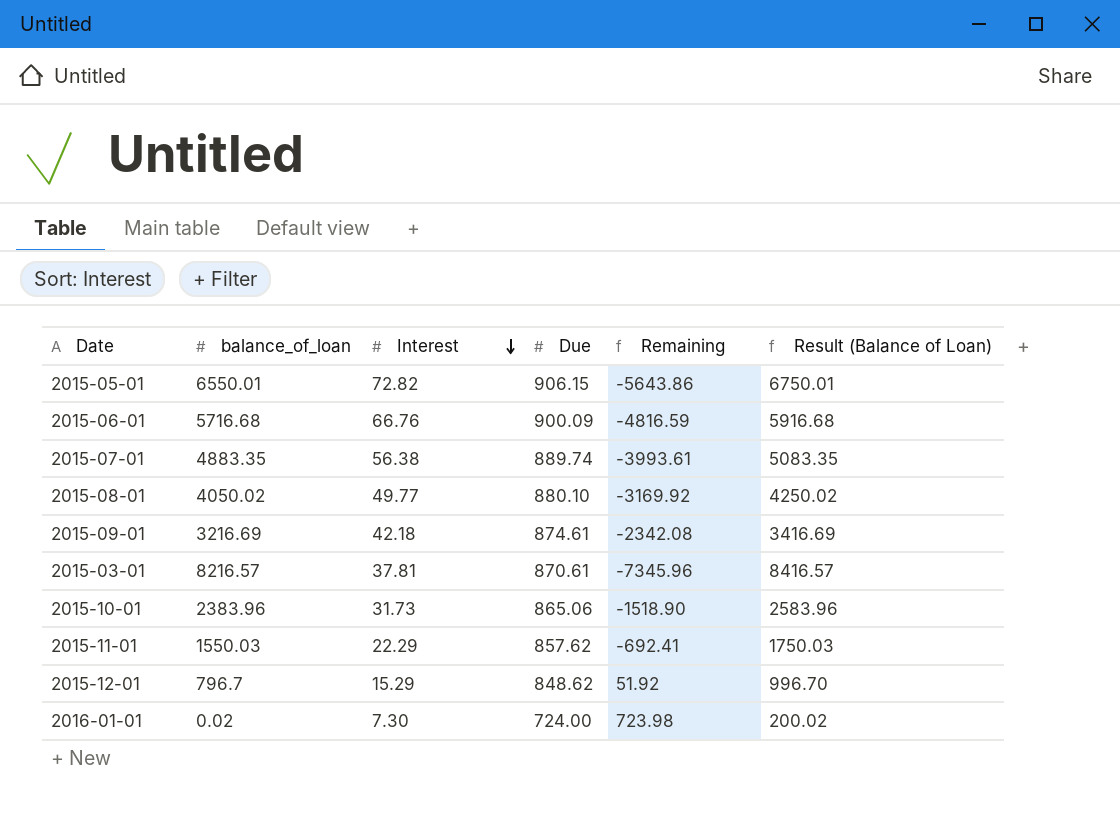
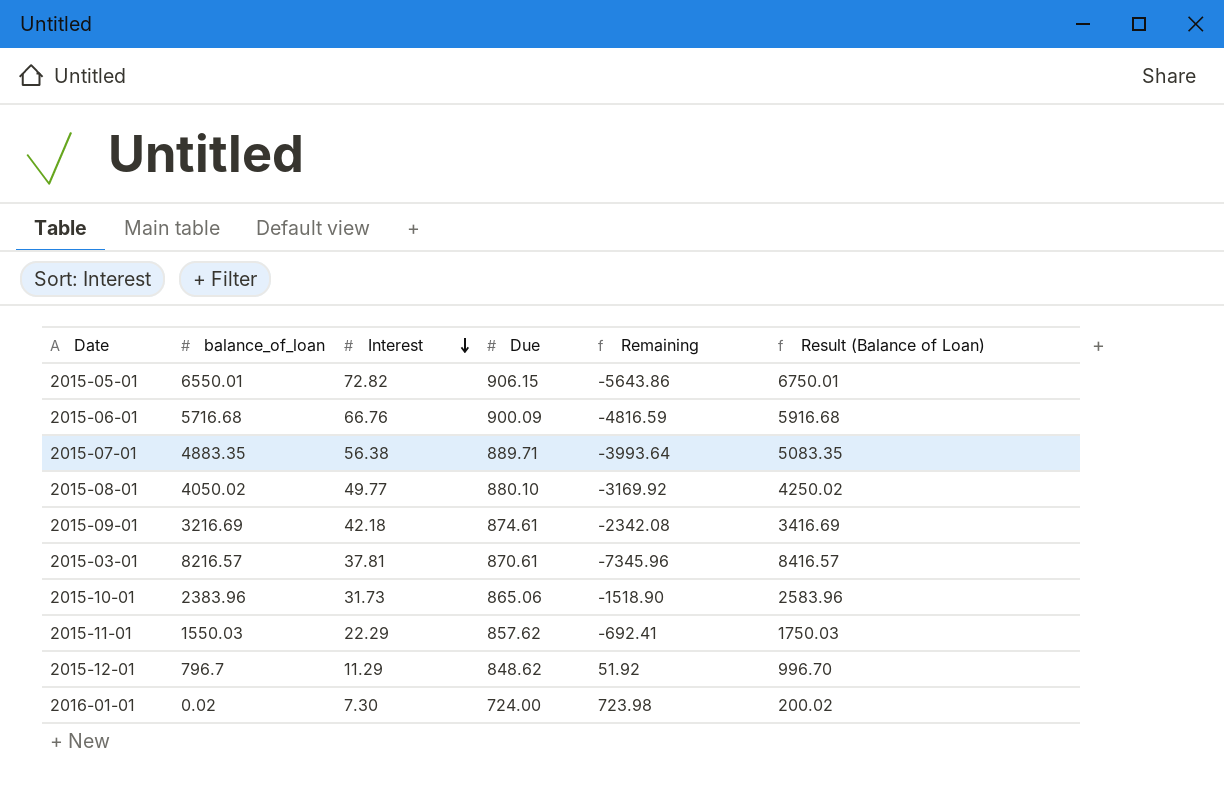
2015-07-01 | Due: 889.74 -> 889.71
2015-07-01 | Remaining: -3993.61 -> -3993.64
2015-12-01 | Interest: 15.29 -> 11.29

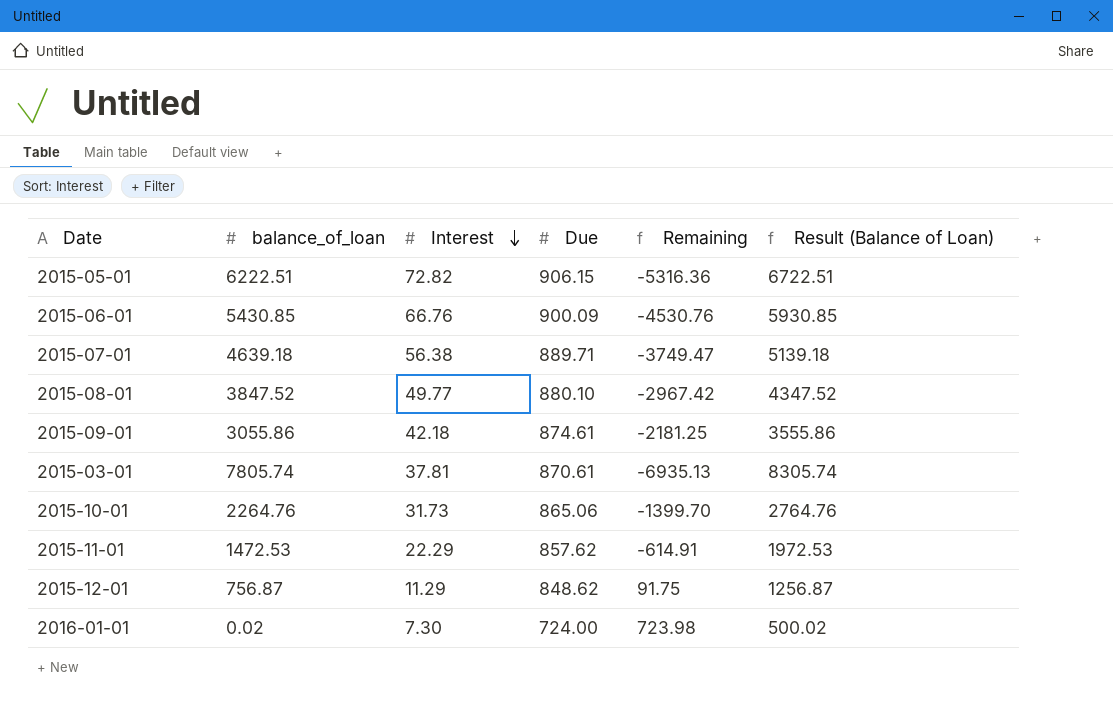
column Result (Balance of Loan) | formula: [balance_of_loan] + 200 -> [balance_of_loan] + 500
2015-05-01 | balance_of_loan: 6550.01 -> 6222.51
2015-05-01 | Remaining: -5643.86 -> -5316.36
2015-06-01 | balance_of_loan: 5716.68 -> 5430.85
2015-06-01 | Remaining: -4816.59 -> -4530.76
2015-07-01 | balance_of_loan: 4883.35 -> 4639.18
2015-07-01 | Remaining: -3993.64 -> -3749.47
2015-08-01 | balance_of_loan: 4050.02 -> 3847.52
2015-08-01 | Remaining: -3169.92 -> -2967.42
2015-09-01 | balance_of_loan: 3216.69 -> 3055.86
2015-09-01 | Remaining: -2342.08 -> -2181.25
2015-03-01 | balance_of_loan: 8216.57 -> 7805.74
2015-03-01 | Remaining: -7345.96 -> -6935.13
2015-10-01 | balance_of_loan: 2383.96 -> 2264.76
2015-10-01 | Remaining: -1518.90 -> -1399.70
2015-11-01 | balance_of_loan: 1550.03 -> 1472.53
2015-11-01 | Remaining: -692.41 -> -614.91
2015-12-01 | balance_of_loan: 796.7 -> 756.87
2015-12-01 | Remaining: 51.92 -> 91.75

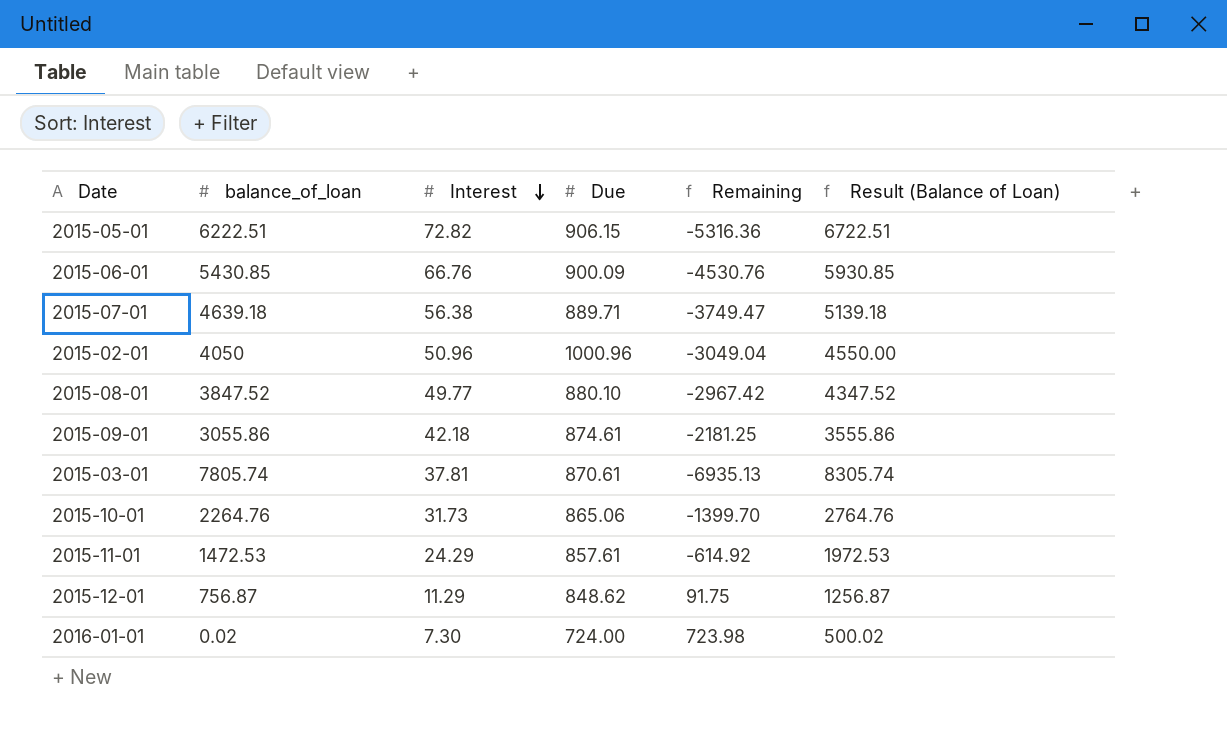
row 2015-02-01: none -> 4050 | 50.96 | 1000.96 | -3049.04 | 4550.00
2015-11-01 | Interest: 22.29 -> 24.29
2015-11-01 | Due: 857.62 -> 857.61
2015-11-01 | Remaining: -614.91 -> -614.92

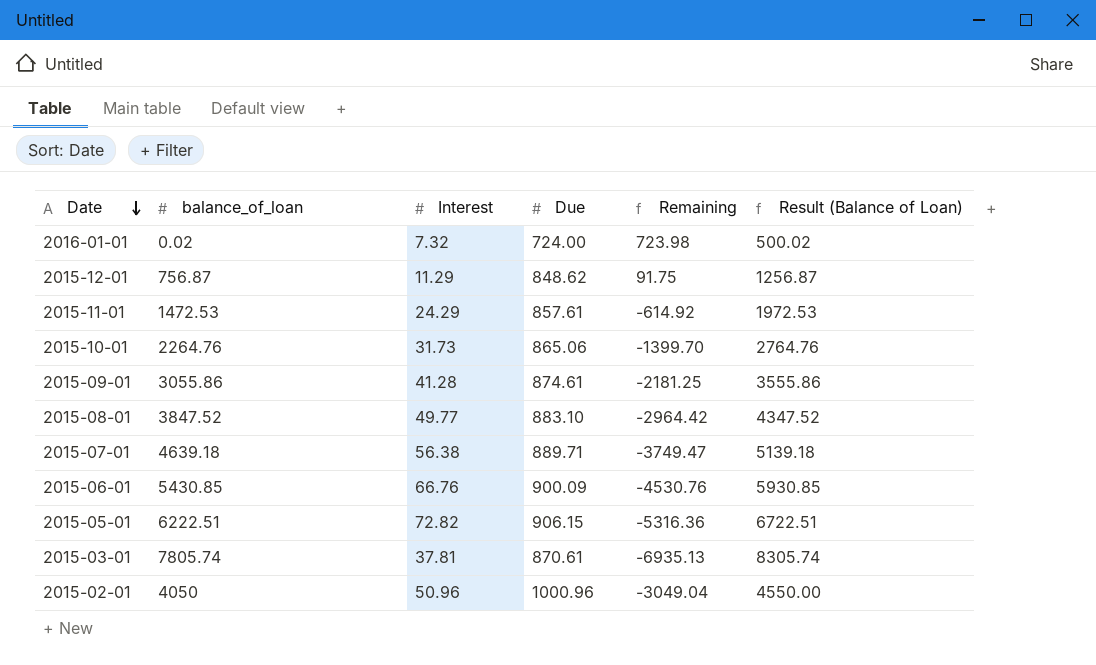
row order: Interest descending -> Date descending
2016-01-01 | Interest: 7.30 -> 7.32
2015-09-01 | Interest: 42.18 -> 41.28
2015-08-01 | Due: 880.10 -> 883.10
2015-08-01 | Remaining: -2967.42 -> -2964.42

